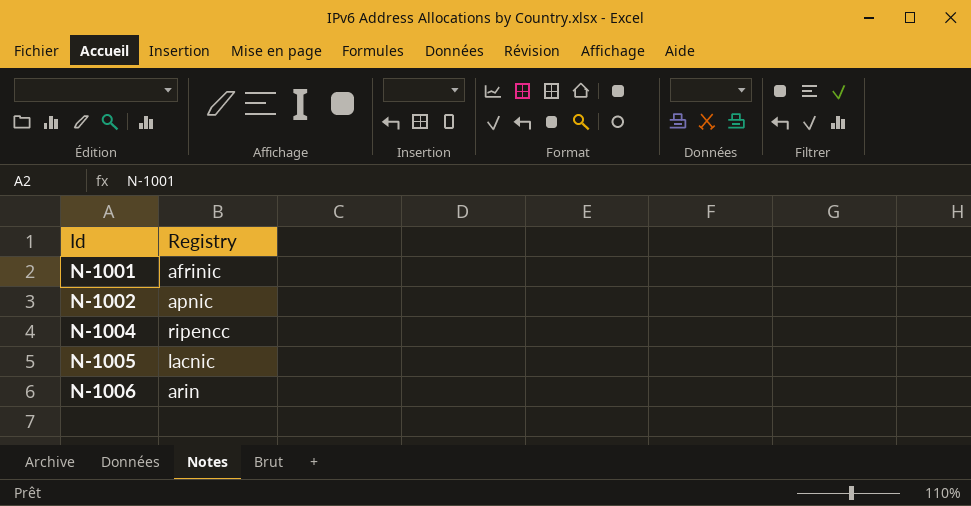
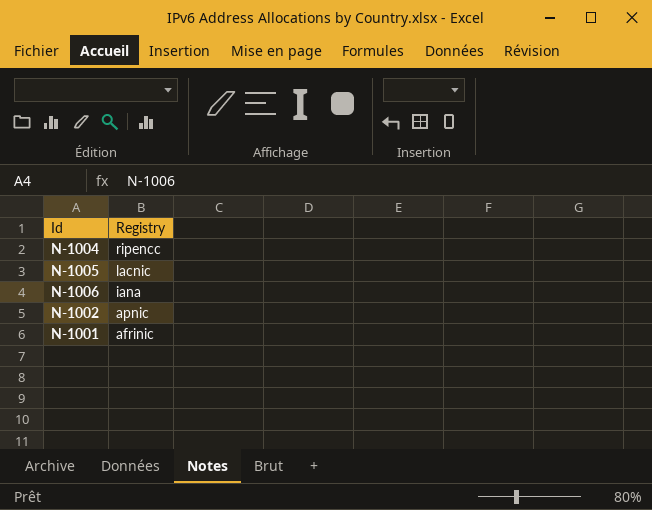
row order: Id ascending -> Registry descending
N-1006 | Registry: arin -> iana

